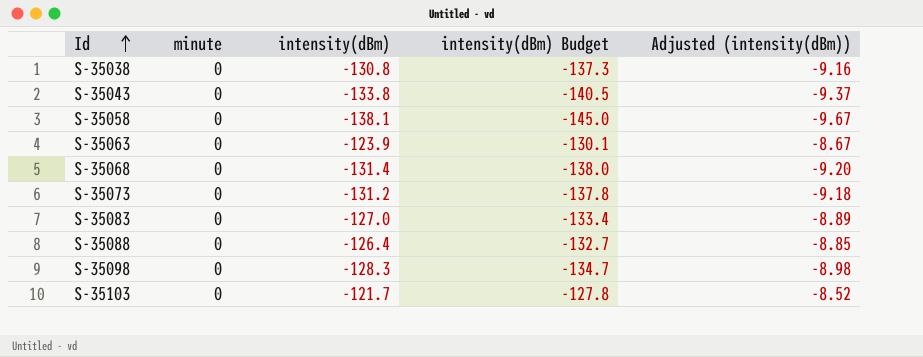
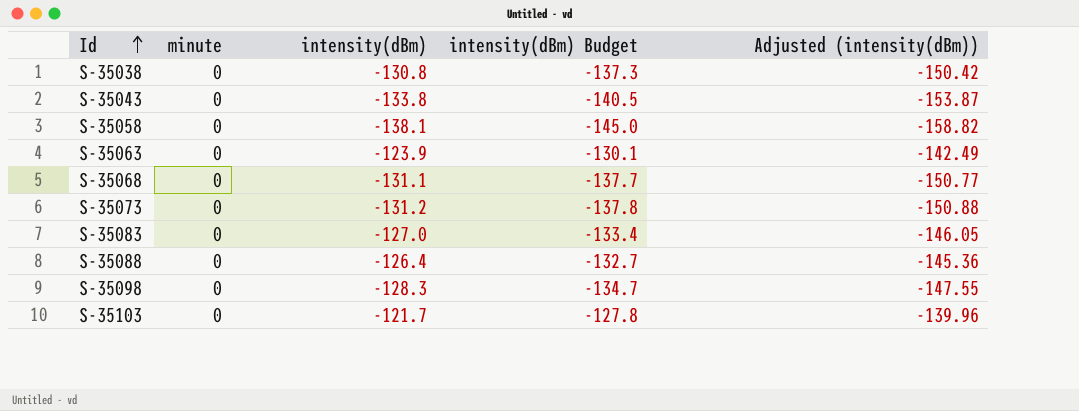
column Adjusted (intensity(dBm)) | formula: [intensity(dBm)] * 0.07 -> [intensity(dBm)] * 1.15
S-35068 | intensity(dBm): -131.4 -> -131.1
S-35068 | intensity(dBm) Budget: -138.0 -> -137.7

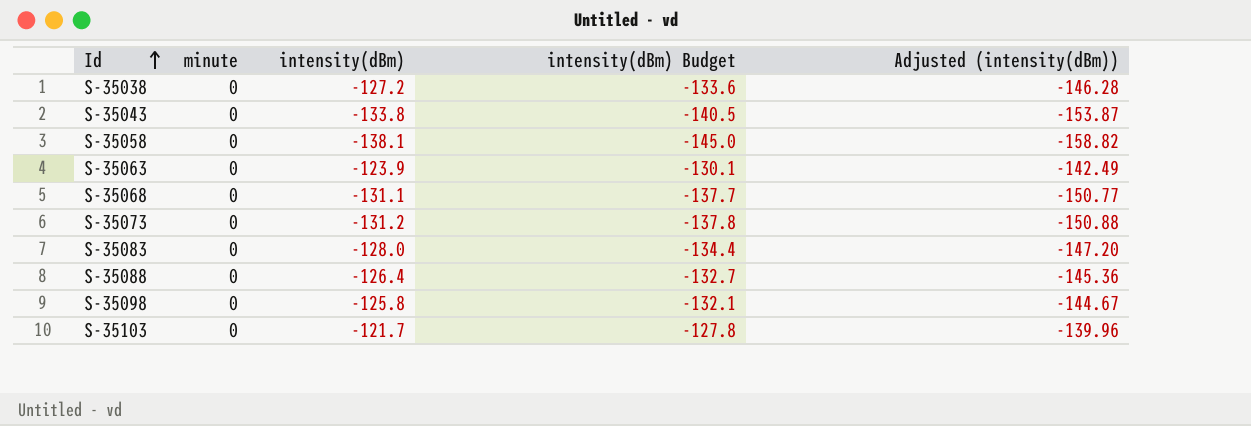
S-35038 | intensity(dBm): -130.8 -> -127.2
S-35038 | intensity(dBm) Budget: -137.3 -> -133.6
S-35038 | Adjusted (intensity(dBm)): -150.42 -> -146.28
S-35083 | intensity(dBm): -127.0 -> -128.0
S-35083 | intensity(dBm) Budget: -133.4 -> -134.4
S-35083 | Adjusted (intensity(dBm)): -146.05 -> -147.20
S-35098 | intensity(dBm): -128.3 -> -125.8
S-35098 | intensity(dBm) Budget: -134.7 -> -132.1
S-35098 | Adjusted (intensity(dBm)): -147.55 -> -144.67

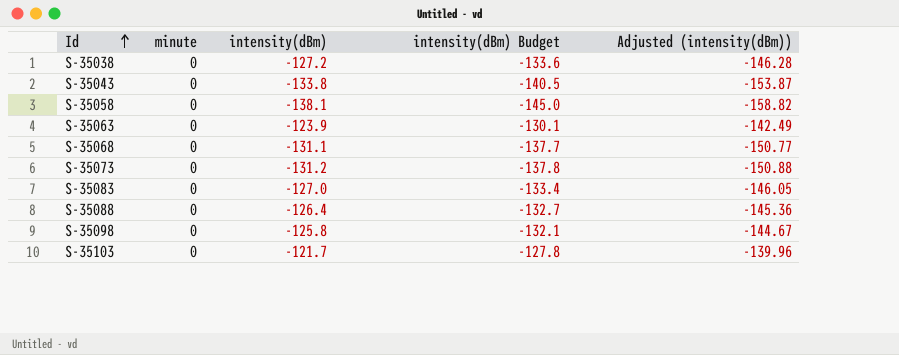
S-35083 | intensity(dBm): -128.0 -> -127.0
S-35083 | intensity(dBm) Budget: -134.4 -> -133.4
S-35083 | Adjusted (intensity(dBm)): -147.20 -> -146.05

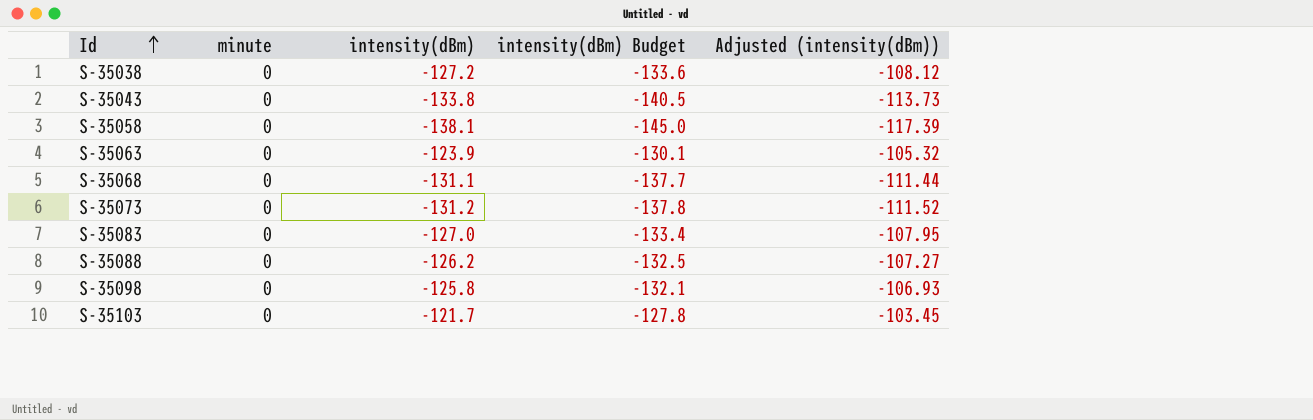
column Adjusted (intensity(dBm)) | formula: [intensity(dBm)] * 1.15 -> [intensity(dBm)] * 0.85
S-35088 | intensity(dBm): -126.4 -> -126.2
S-35088 | intensity(dBm) Budget: -132.7 -> -132.5

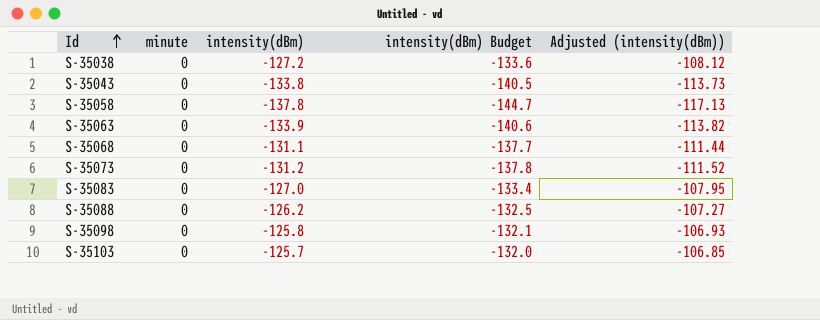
S-35058 | intensity(dBm): -138.1 -> -137.8
S-35058 | intensity(dBm) Budget: -145.0 -> -144.7
S-35058 | Adjusted (intensity(dBm)): -117.39 -> -117.13
S-35063 | intensity(dBm): -123.9 -> -133.9
S-35063 | intensity(dBm) Budget: -130.1 -> -140.6
S-35063 | Adjusted (intensity(dBm)): -105.32 -> -113.82
S-35103 | intensity(dBm): -121.7 -> -125.7
S-35103 | intensity(dBm) Budget: -127.8 -> -132.0
S-35103 | Adjusted (intensity(dBm)): -103.45 -> -106.85

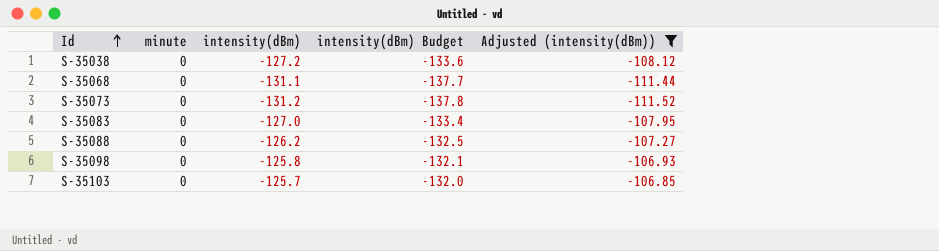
filter: none -> Adjusted (intensity(dBm)) >= -111.52

